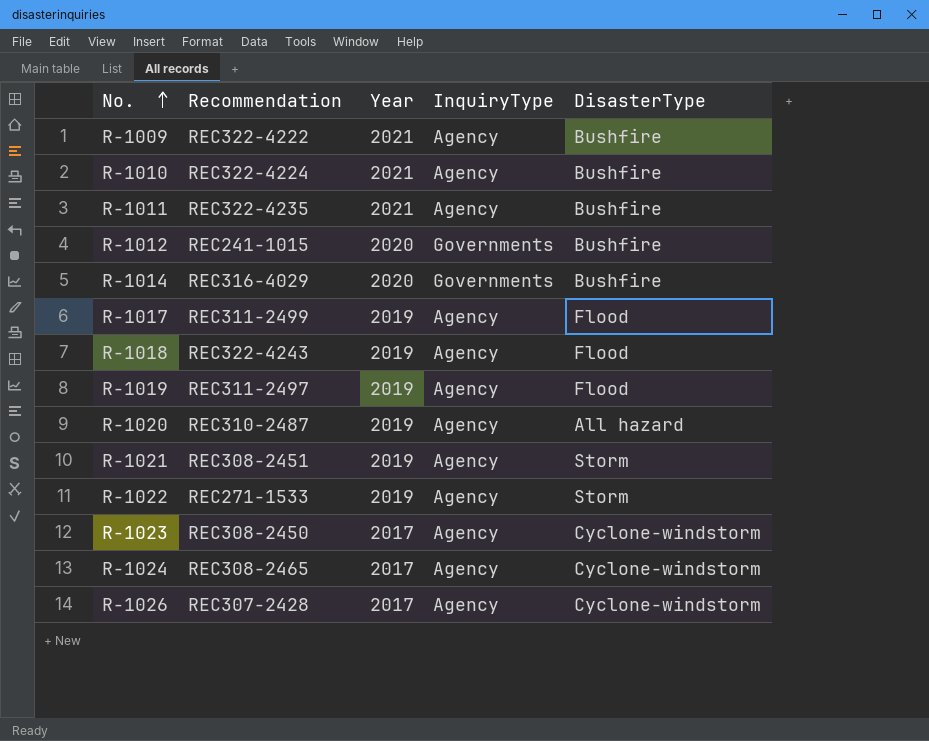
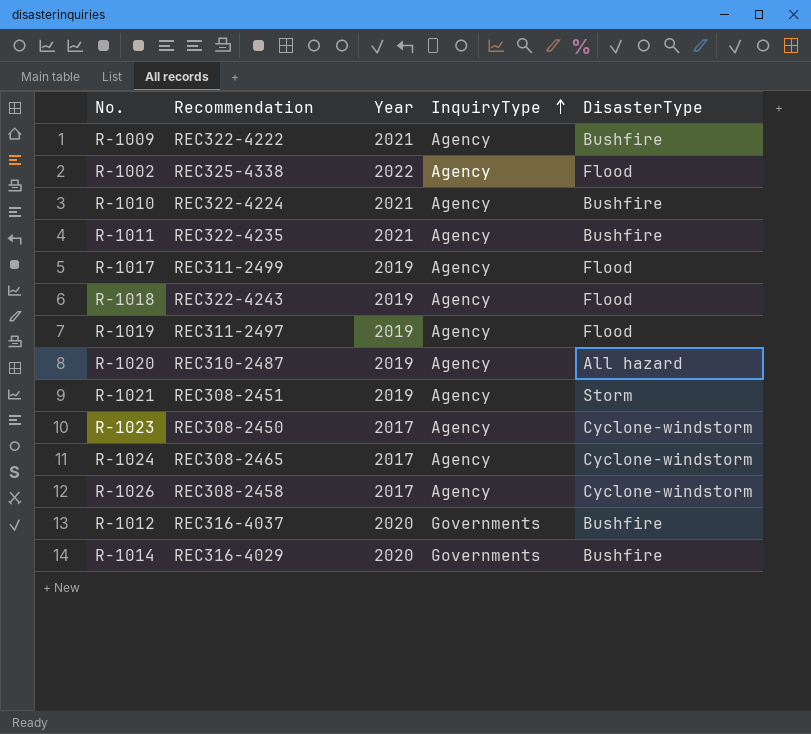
row order: No. ascending -> InquiryType ascending
row R-1022: REC271-1533 | 2019 | Agency | Storm -> none
row R-1002: none -> REC325-4338 | 2022 | Agency | Flood
R-1026 | Recommendation: REC307-2428 -> REC308-2458
R-1012 | Recommendation: REC241-1015 -> REC316-4037

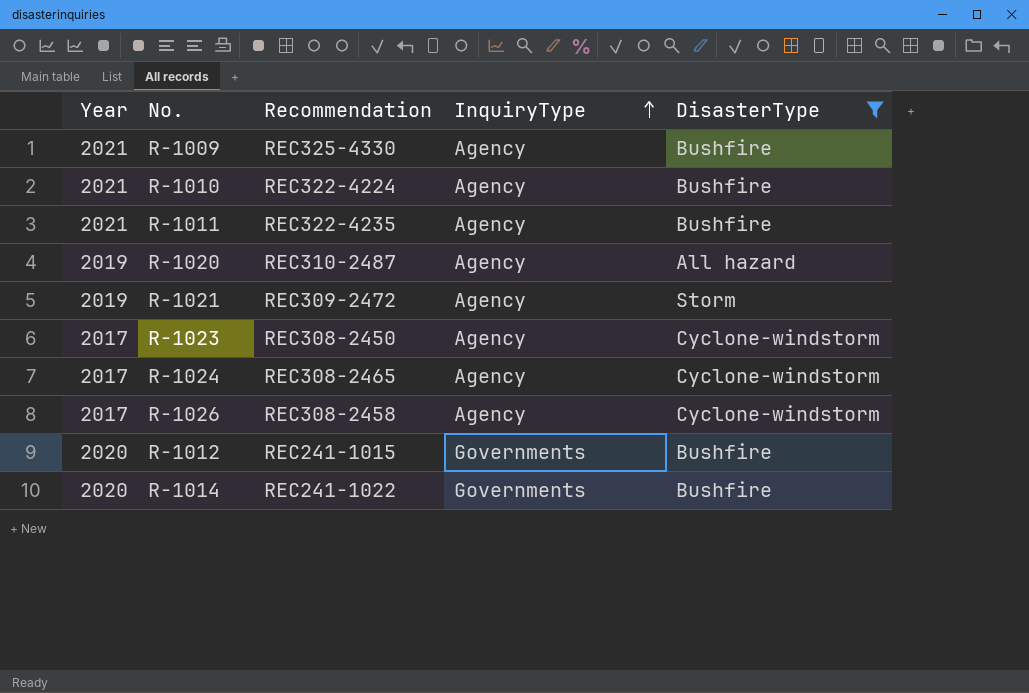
filter: none -> DisasterType != Flood
column Year | position: 3 -> 1
R-1009 | Recommendation: REC322-4222 -> REC325-4330
R-1021 | Recommendation: REC308-2451 -> REC309-2472
R-1012 | Recommendation: REC316-4037 -> REC241-1015
R-1014 | Recommendation: REC316-4029 -> REC241-1022

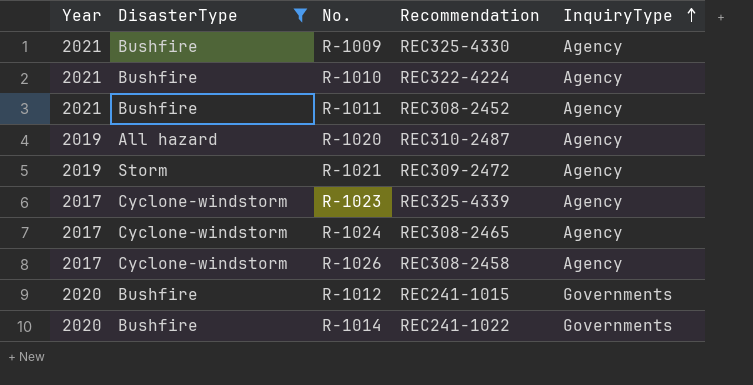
column DisasterType | position: 5 -> 2
R-1011 | Recommendation: REC322-4235 -> REC308-2452
R-1023 | Recommendation: REC308-2450 -> REC325-4339

